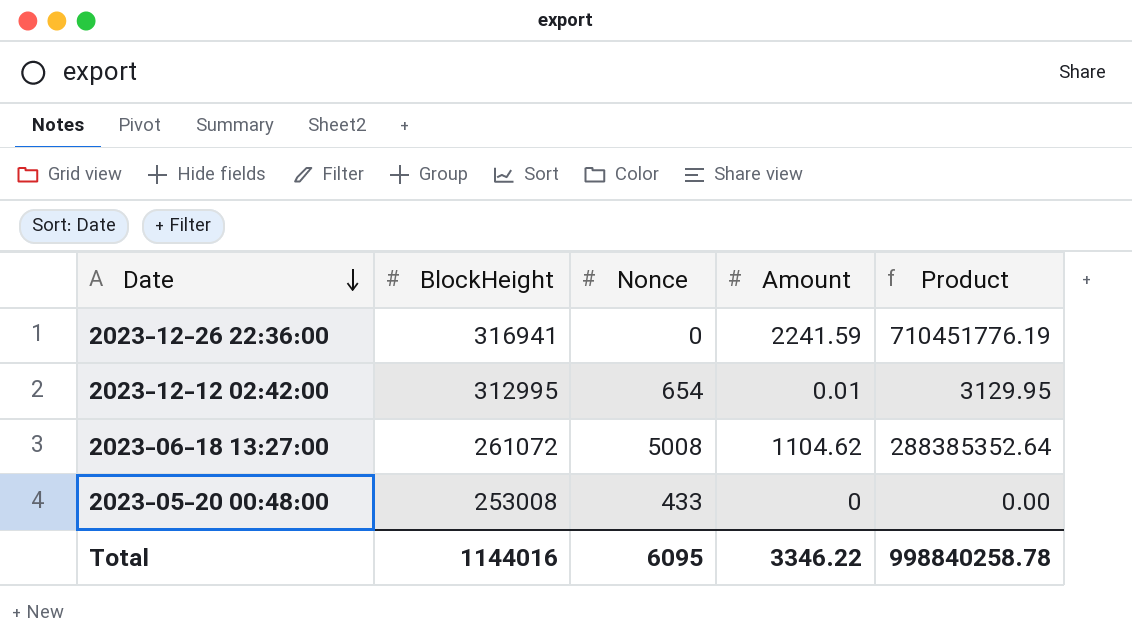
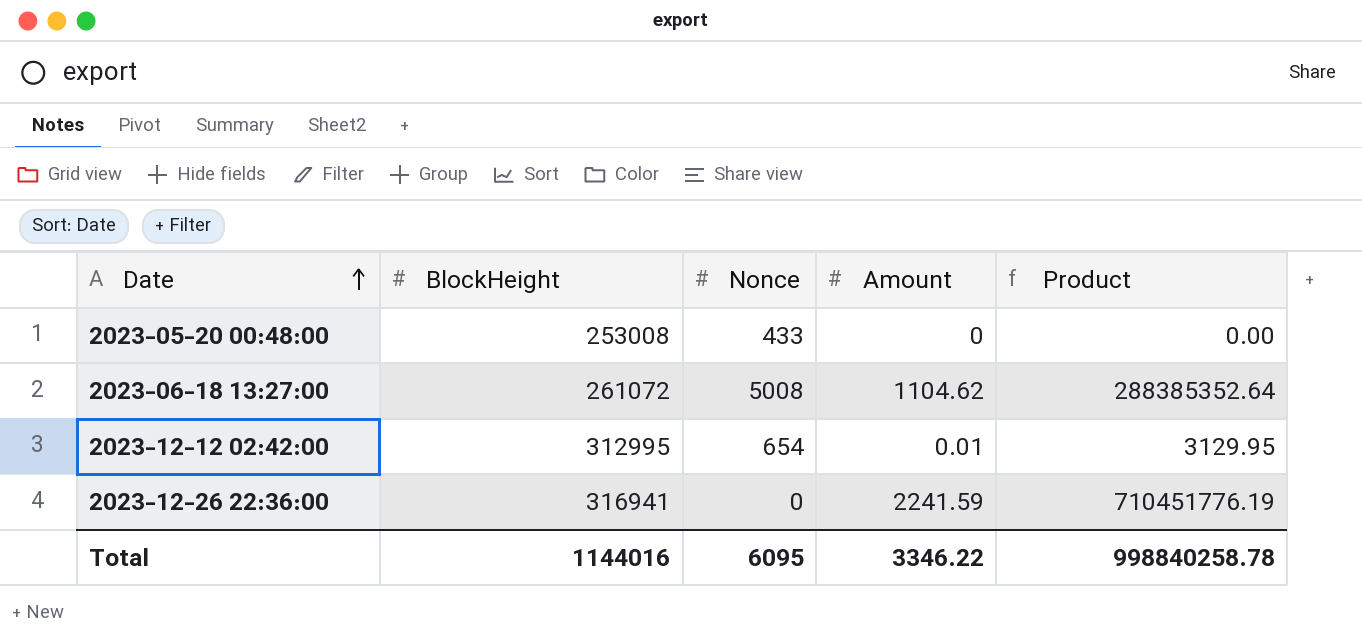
row order: Date descending -> Date ascending

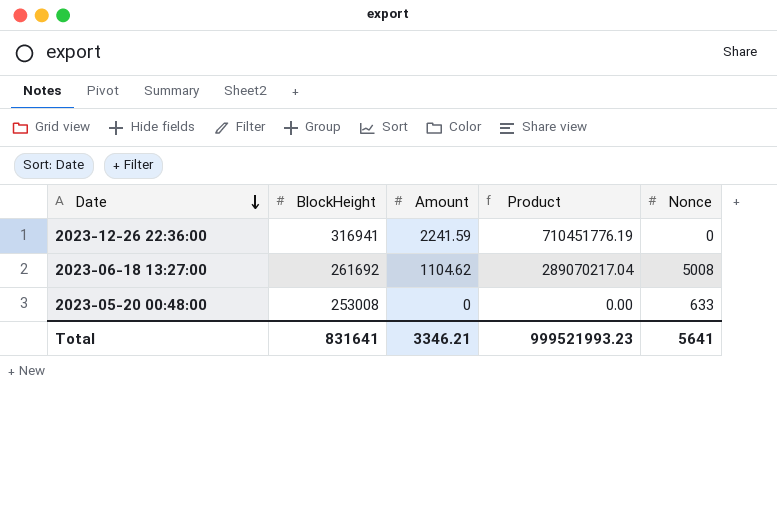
row order: Date ascending -> Date descending
column Nonce | position: 3 -> 5
row 2023-12-12 02:42:00: 312995 | 654 | 0.01 | 3129.95 -> none
2023-06-18 13:27:00 | BlockHeight: 261072 -> 261692
2023-06-18 13:27:00 | Product: 288385352.64 -> 289070217.04
2023-05-20 00:48:00 | Nonce: 433 -> 633
Total | BlockHeight: 1144016 -> 831641
Total | Amount: 3346.22 -> 3346.21
Total | Product: 998840258.78 -> 999521993.23
Total | Nonce: 6095 -> 5641

